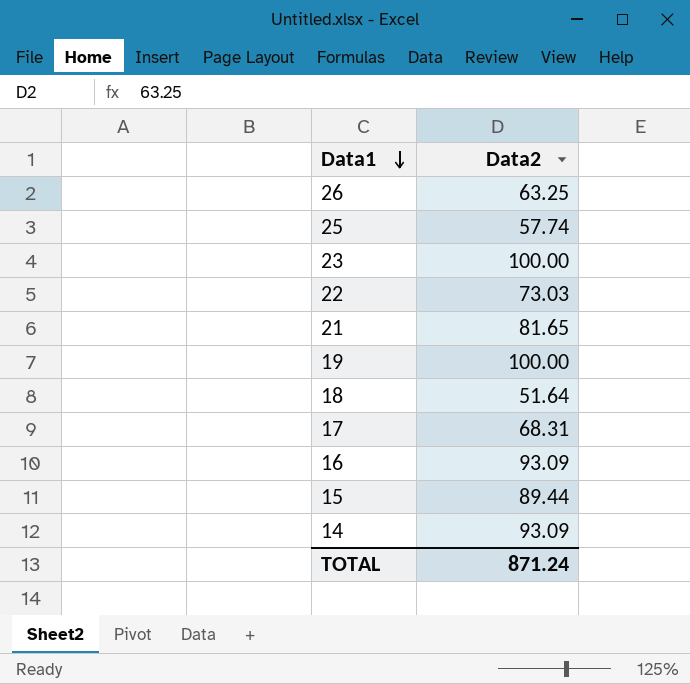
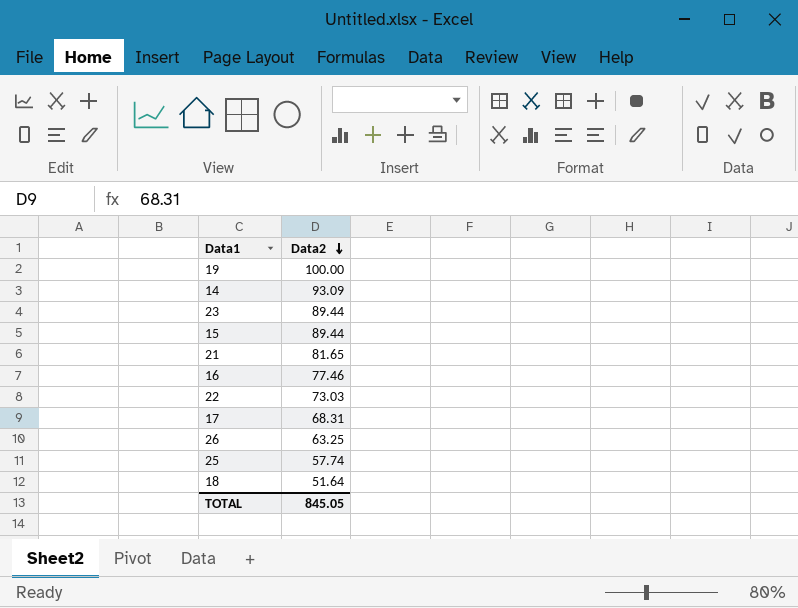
row order: Data1 descending -> Data2 descending
23 | Data2: 100.00 -> 89.44
16 | Data2: 93.09 -> 77.46
TOTAL | Data2: 871.24 -> 845.05

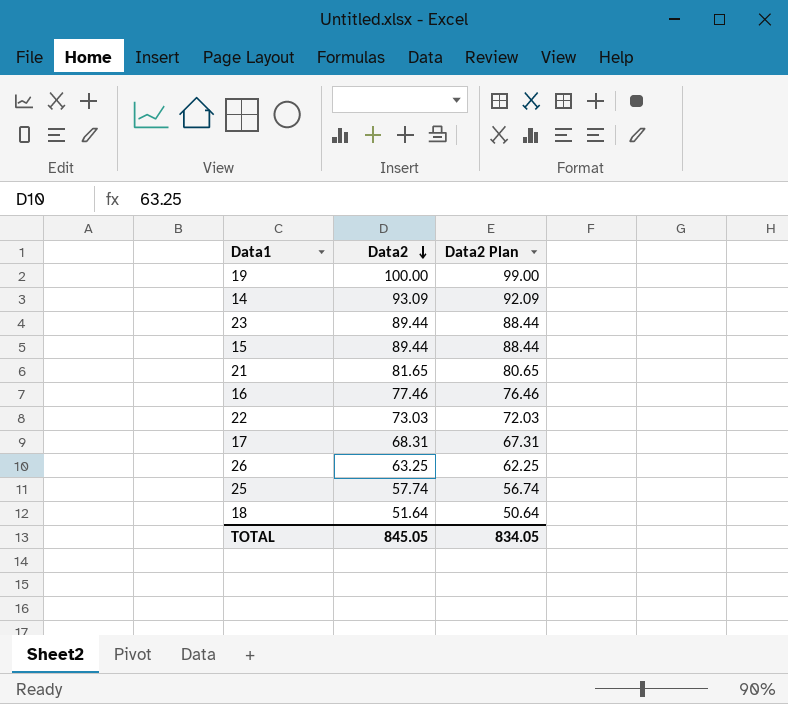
column Data2 Plan | formula: none -> [Data2] - 1

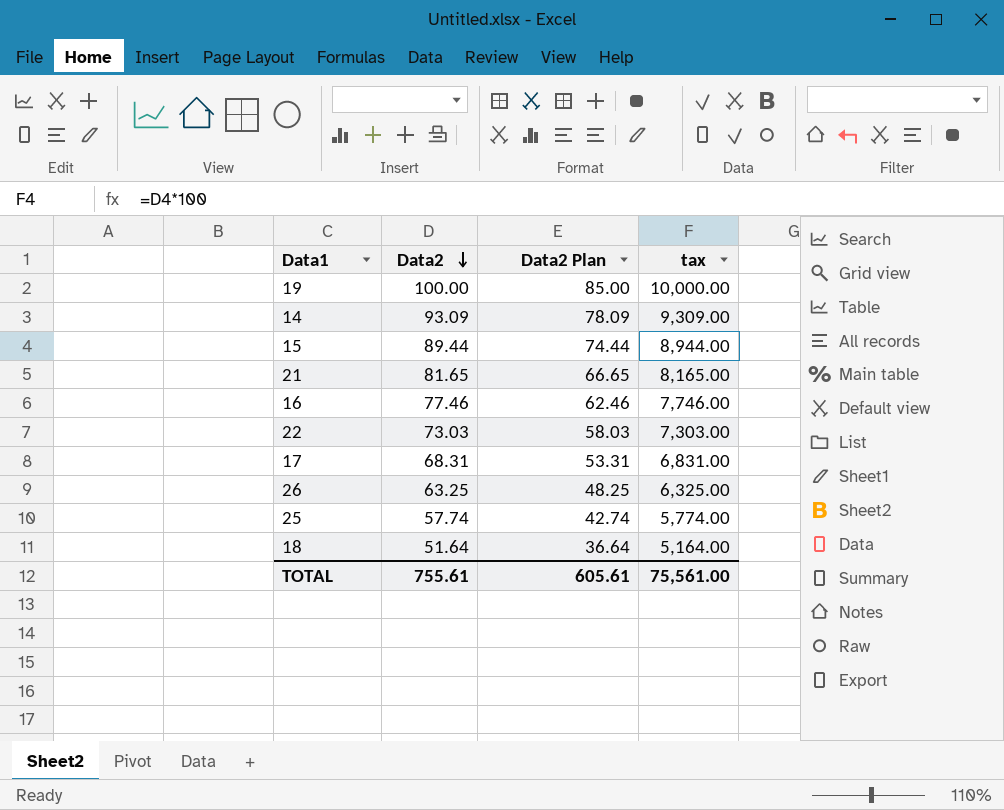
column Data2 Plan | formula: [Data2] - 1 -> [Data2] - 15
column tax | formula: none -> [Data2] * 100
row 23: 89.44 | 88.44 -> none
TOTAL | Data2: 845.05 -> 755.61
TOTAL | Data2 Plan: 834.05 -> 605.61

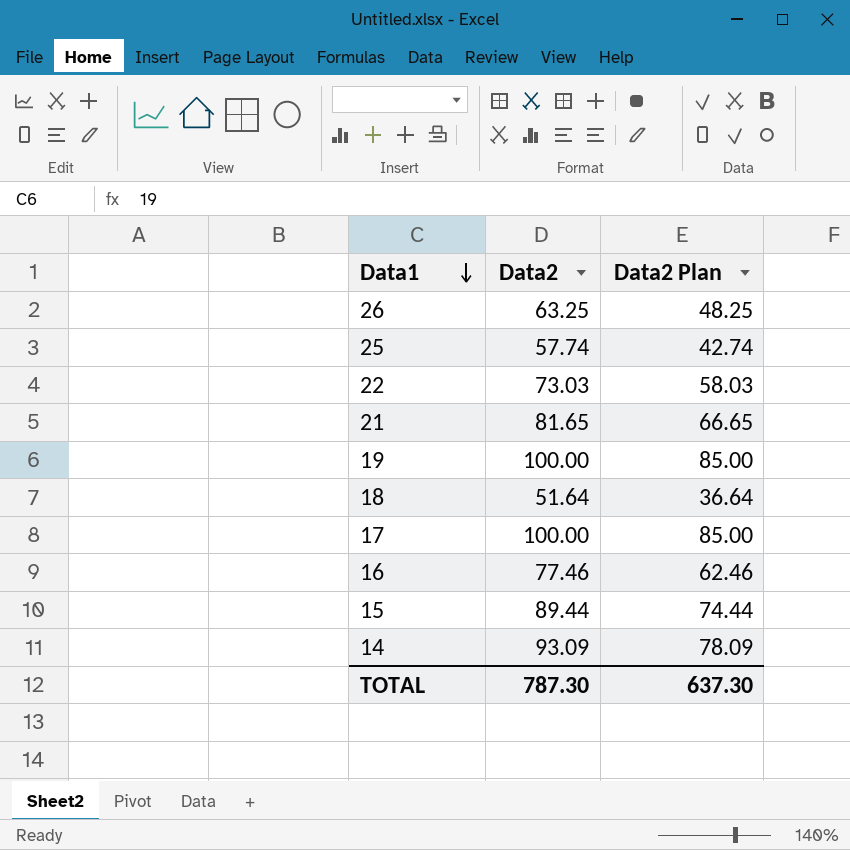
row order: Data2 descending -> Data1 descending
column tax | formula: [Data2] * 100 -> none
17 | Data2: 68.31 -> 100.00
17 | Data2 Plan: 53.31 -> 85.00
TOTAL | Data2: 755.61 -> 787.30
TOTAL | Data2 Plan: 605.61 -> 637.30

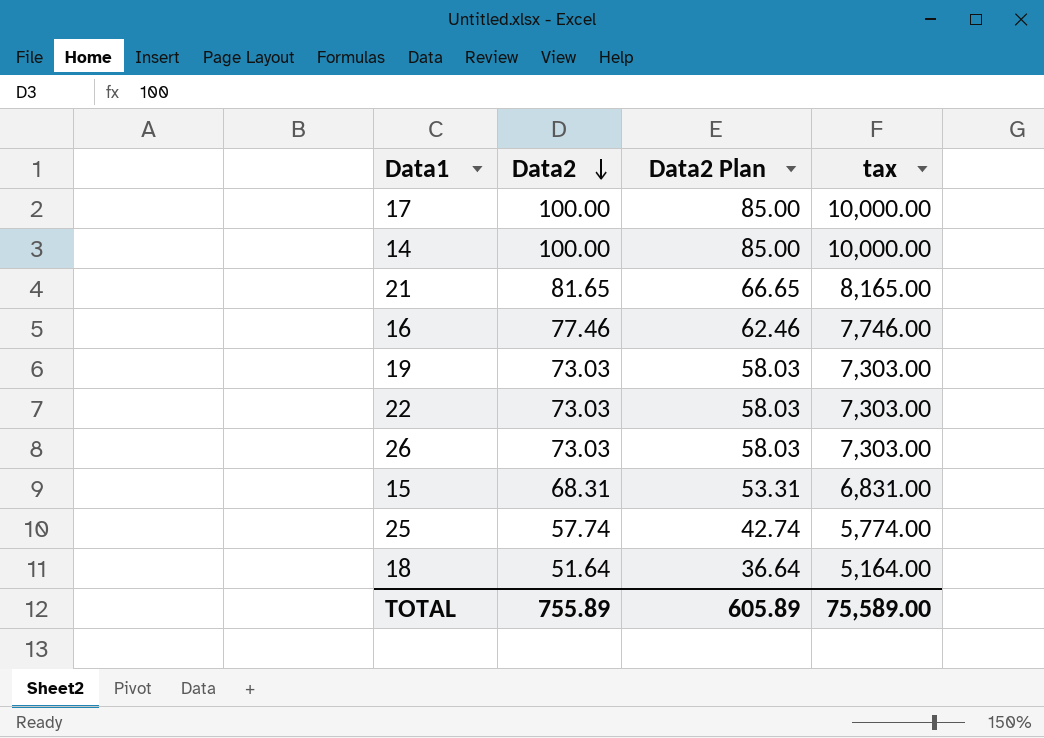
row order: Data1 descending -> Data2 descending
column tax | formula: none -> [Data2] * 100
14 | Data2: 93.09 -> 100.00
14 | Data2 Plan: 78.09 -> 85.00
19 | Data2: 100.00 -> 73.03
19 | Data2 Plan: 85.00 -> 58.03
26 | Data2: 63.25 -> 73.03
26 | Data2 Plan: 48.25 -> 58.03
15 | Data2: 89.44 -> 68.31
15 | Data2 Plan: 74.44 -> 53.31
TOTAL | Data2: 787.30 -> 755.89
TOTAL | Data2 Plan: 637.30 -> 605.89

